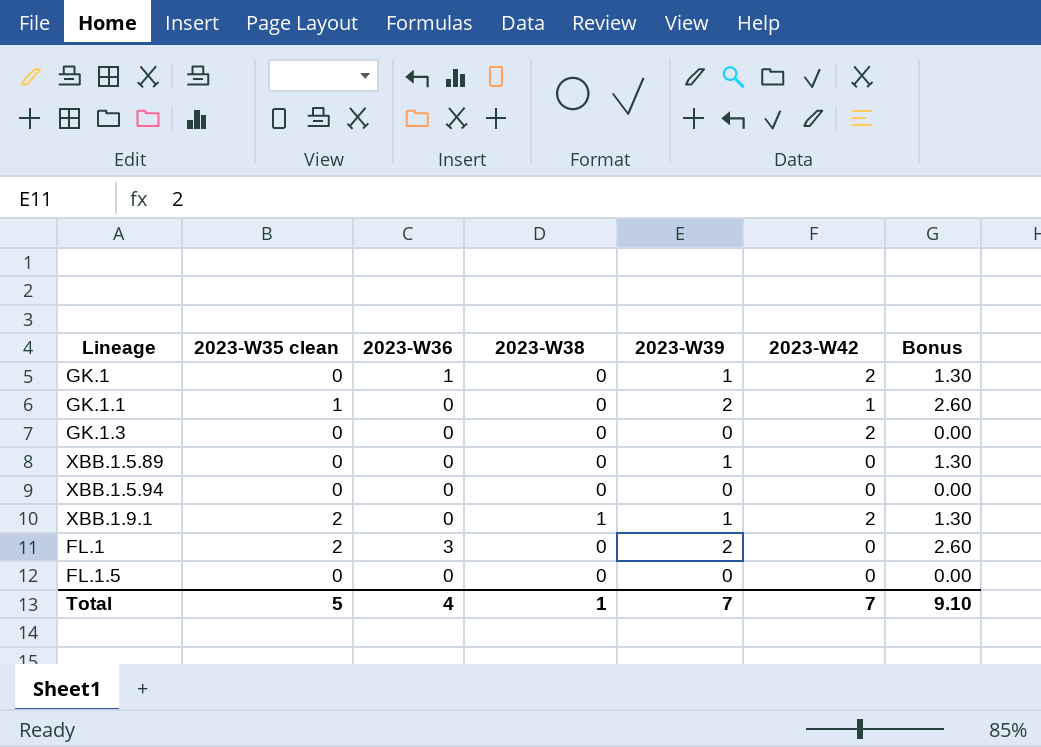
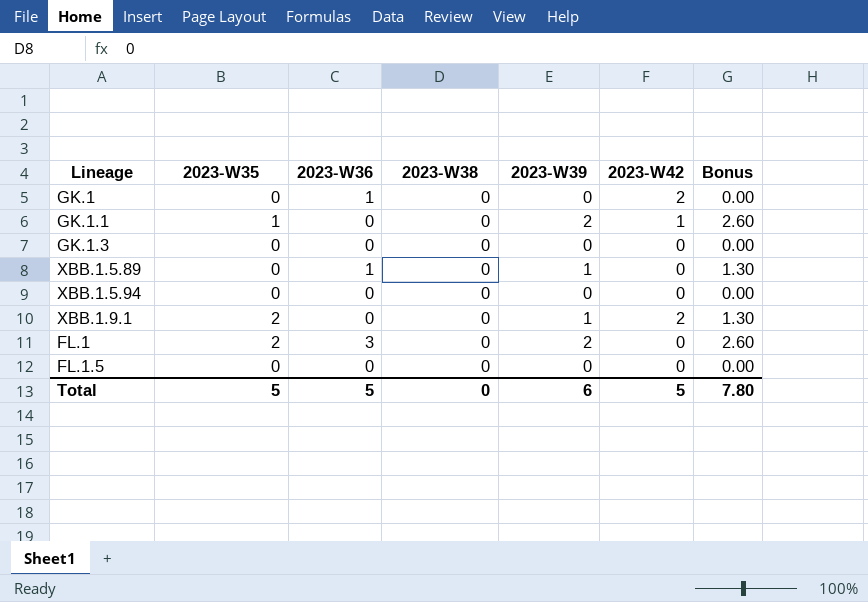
column name: 2023-W35 clean -> 2023-W35
GK.1 | 2023-W39: 1 -> 0
GK.1 | Bonus: 1.30 -> 0.00
GK.1.3 | 2023-W42: 2 -> 0
XBB.1.5.89 | 2023-W36: 0 -> 1
XBB.1.9.1 | 2023-W38: 1 -> 0
Total | 2023-W36: 4 -> 5
Total | 2023-W38: 1 -> 0
Total | 2023-W39: 7 -> 6
Total | 2023-W42: 7 -> 5
Total | Bonus: 9.10 -> 7.80

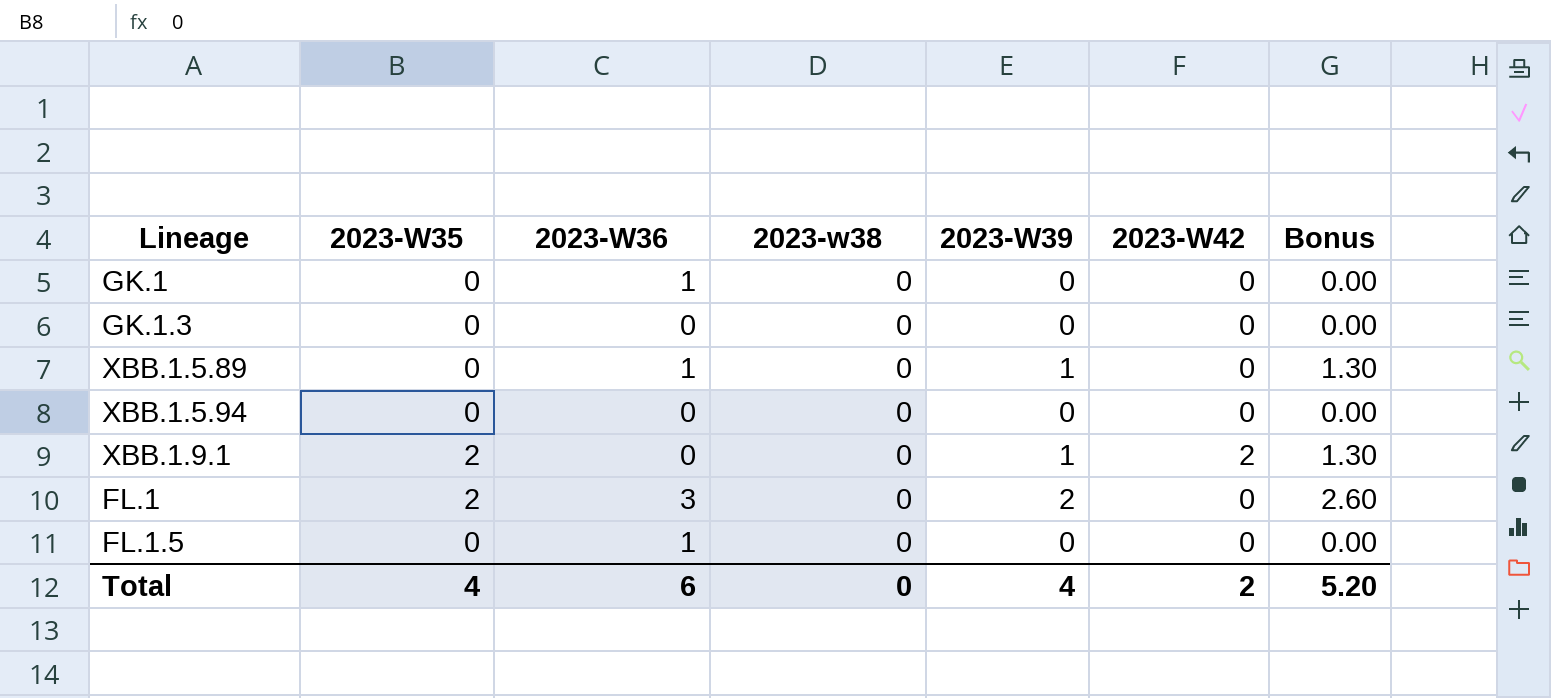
column name: 2023-W38 -> 2023-w38
row GK.1.1: 1 | 0 | 0 | 2 | 1 | 2.60 -> none
GK.1 | 2023-W42: 2 -> 0
FL.1.5 | 2023-W36: 0 -> 1
Total | 2023-W35: 5 -> 4
Total | 2023-W36: 5 -> 6
Total | 2023-W39: 6 -> 4
Total | 2023-W42: 5 -> 2
Total | Bonus: 7.80 -> 5.20

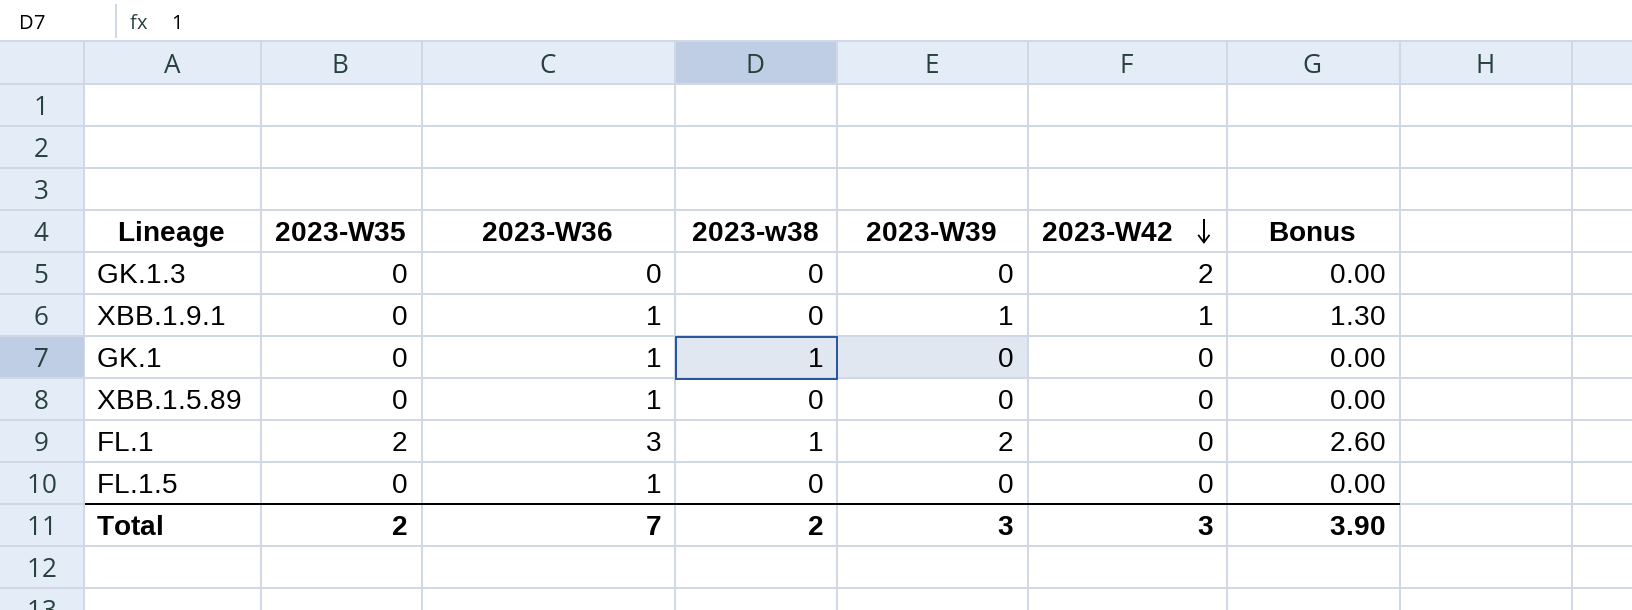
row order: none -> 2023-W42 descending
row XBB.1.5.94: 0 | 0 | 0 | 0 | 0 | 0.00 -> none
GK.1.3 | 2023-W42: 0 -> 2
XBB.1.9.1 | 2023-W35: 2 -> 0
XBB.1.9.1 | 2023-W36: 0 -> 1
XBB.1.9.1 | 2023-W42: 2 -> 1
GK.1 | 2023-w38: 0 -> 1
XBB.1.5.89 | 2023-W39: 1 -> 0
XBB.1.5.89 | Bonus: 1.30 -> 0.00
FL.1 | 2023-w38: 0 -> 1
Total | 2023-W35: 4 -> 2
Total | 2023-W36: 6 -> 7
Total | 2023-w38: 0 -> 2
Total | 2023-W39: 4 -> 3
Total | 2023-W42: 2 -> 3
Total | Bonus: 5.20 -> 3.90

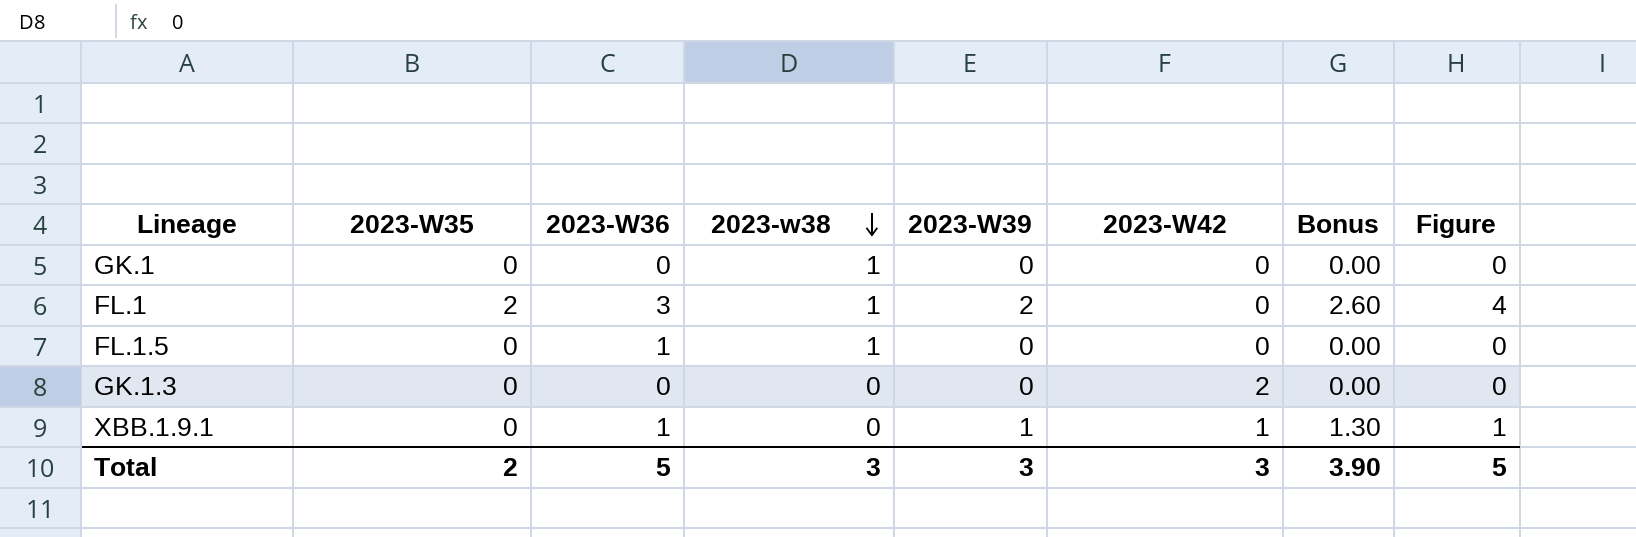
row order: 2023-W42 descending -> 2023-w38 descending
column Figure | formula: none -> [2023-W35] + [2023-W39]
row XBB.1.5.89: 0 | 1 | 0 | 0 | 0 | 0.00 -> none
GK.1 | 2023-W36: 1 -> 0
FL.1.5 | 2023-w38: 0 -> 1
Total | 2023-W36: 7 -> 5
Total | 2023-w38: 2 -> 3

